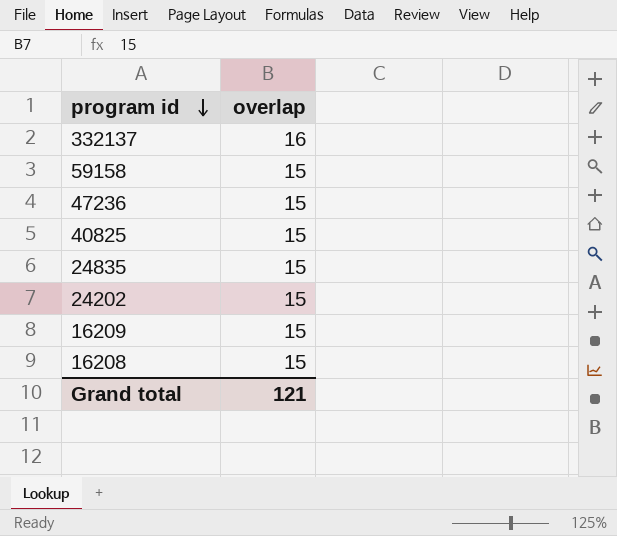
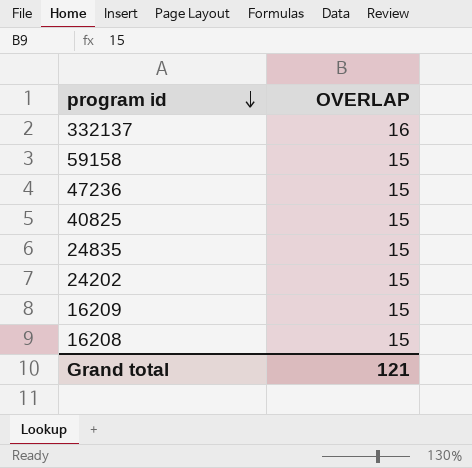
column name: overlap -> OVERLAP

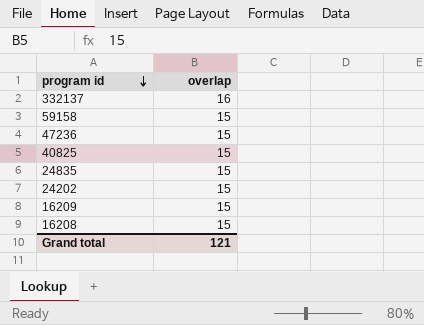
column name: OVERLAP -> overlap

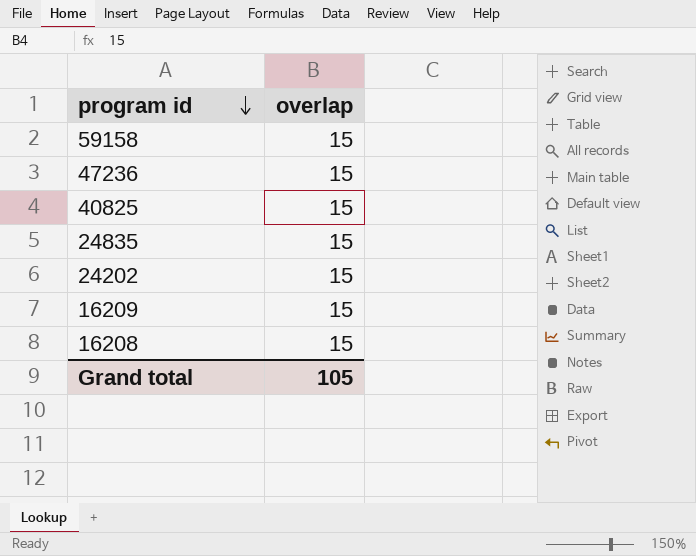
row 332137: 16 -> none
Grand total | overlap: 121 -> 105

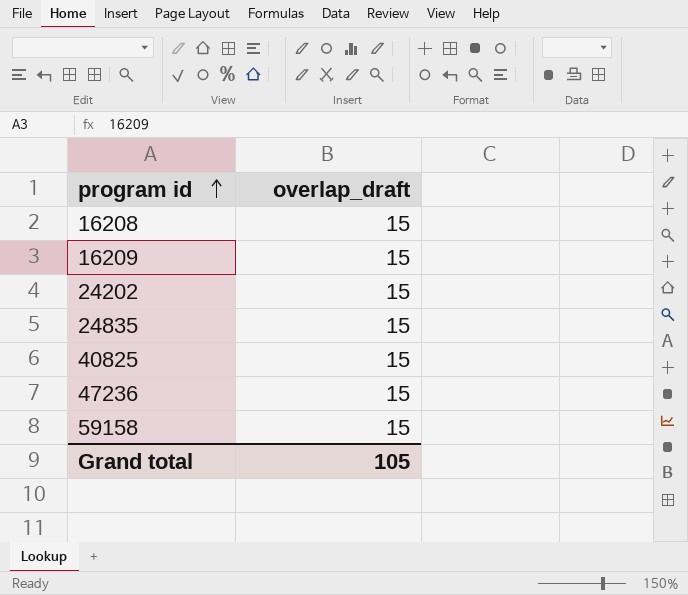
row order: program id descending -> program id ascending
column name: overlap -> overlap_draft

